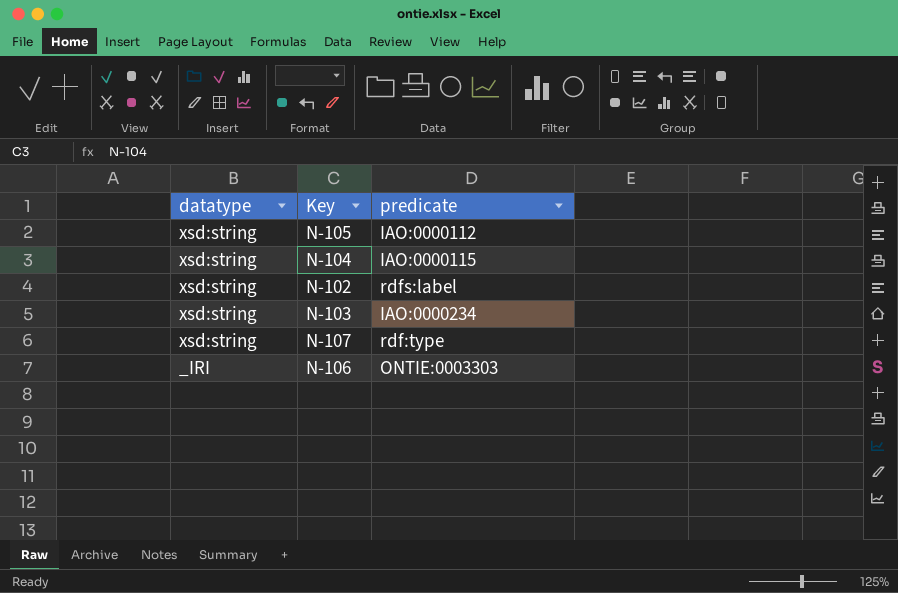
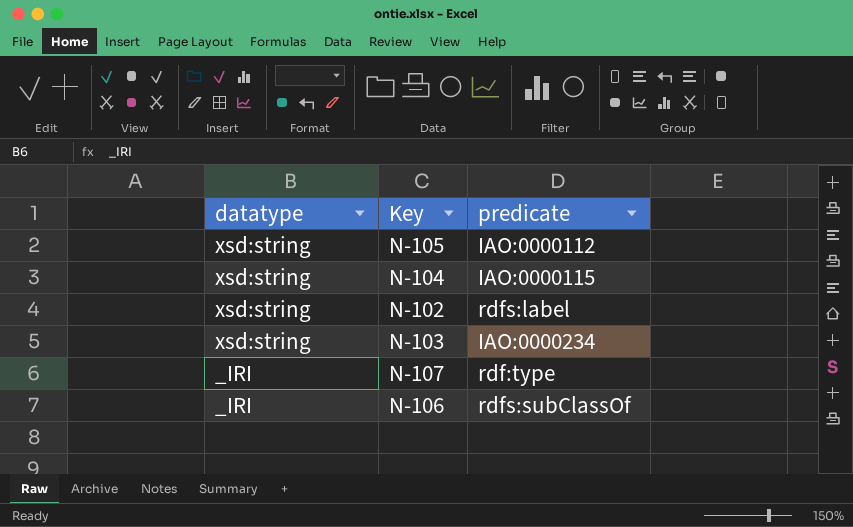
N-107 | datatype: xsd:string -> _IRI
N-106 | predicate: ONTIE:0003303 -> rdfs:subClassOf

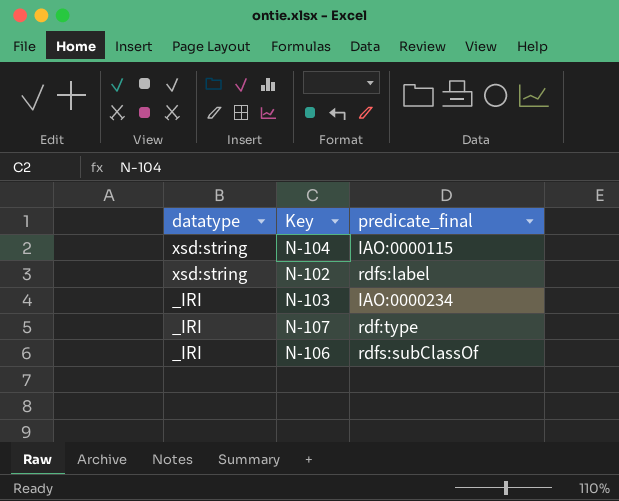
column name: predicate -> predicate_final
row N-105: xsd:string | IAO:0000112 -> none
N-103 | datatype: xsd:string -> _IRI

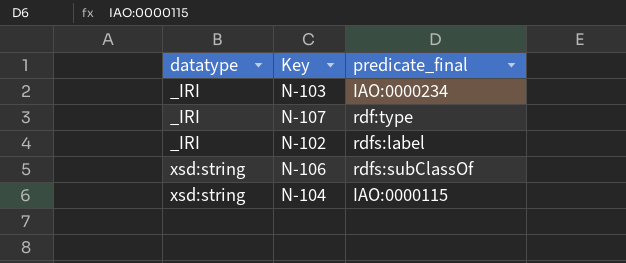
row order: datatype descending -> datatype ascending
N-102 | datatype: xsd:string -> _IRI
N-106 | datatype: _IRI -> xsd:string

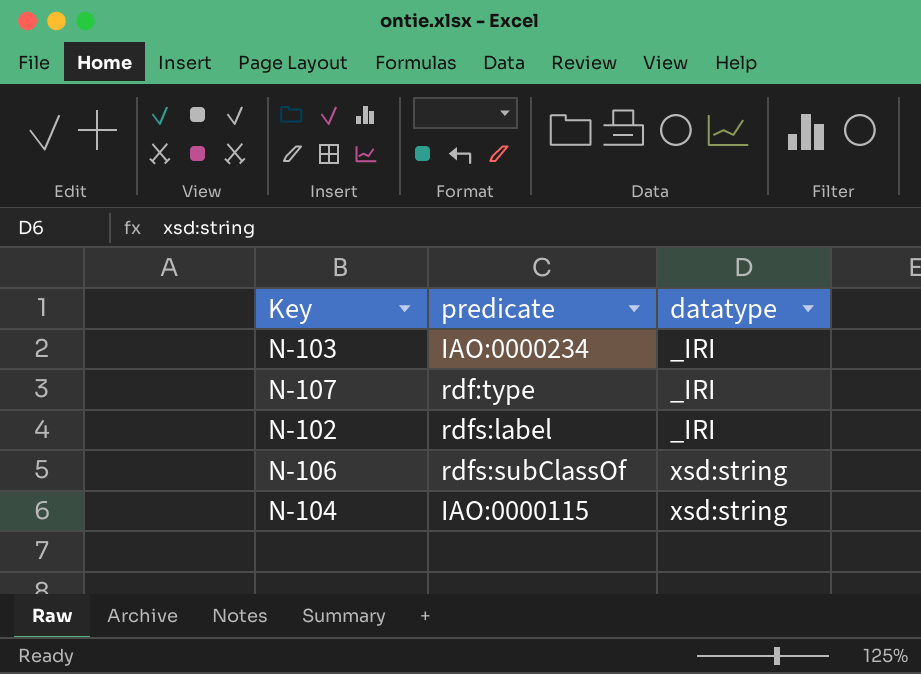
column name: predicate_final -> predicate
column datatype | position: 1 -> 3

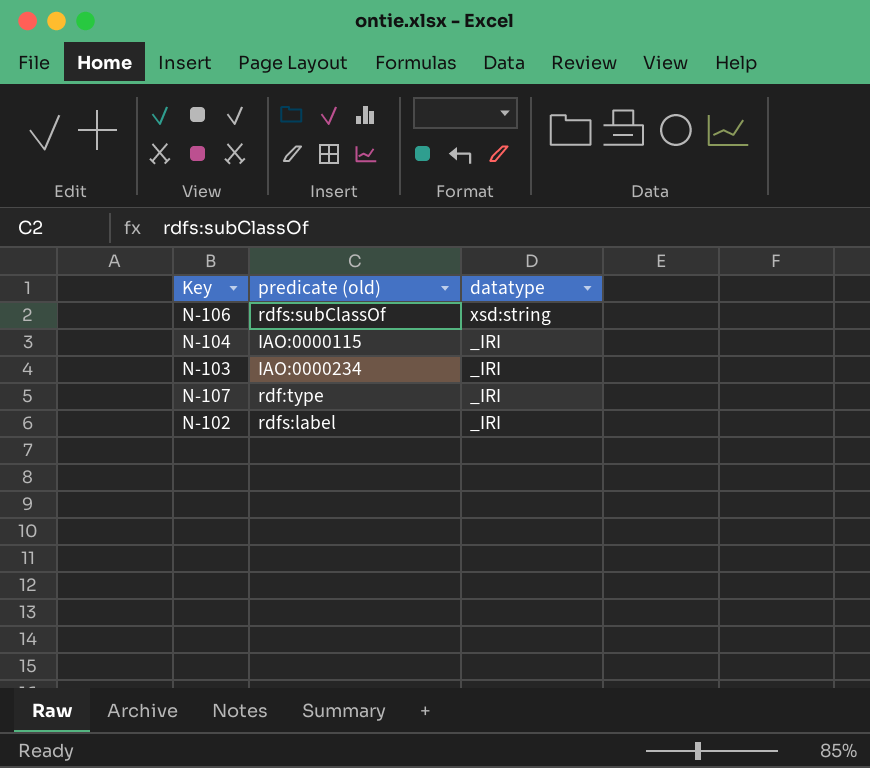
row order: datatype ascending -> datatype descending
column name: predicate -> predicate (old)
N-104 | datatype: xsd:string -> _IRI

